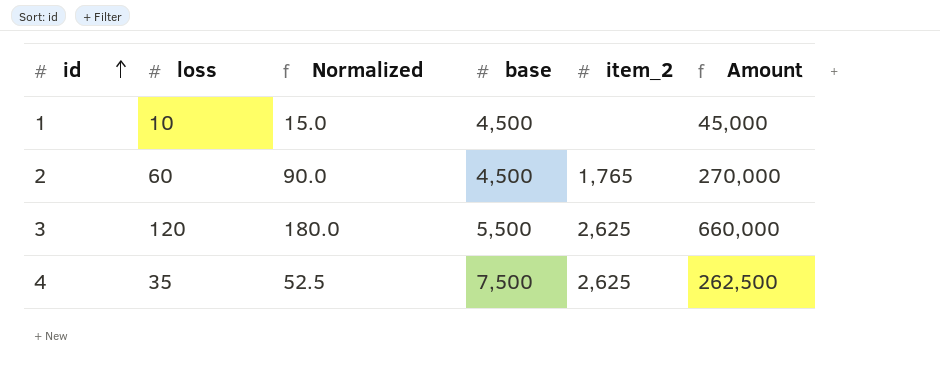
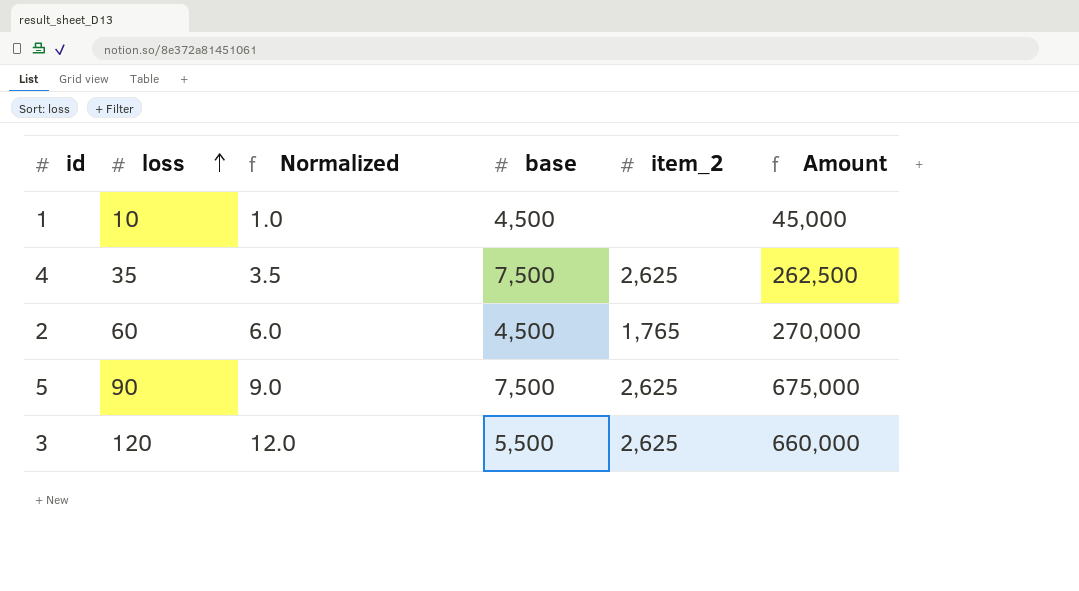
row order: id ascending -> loss ascending
column Normalized | formula: [loss] * 1.5 -> [loss] * 0.1
row 5: none -> 90 | 9.0 | 7,500 | 2,625 | 675,000

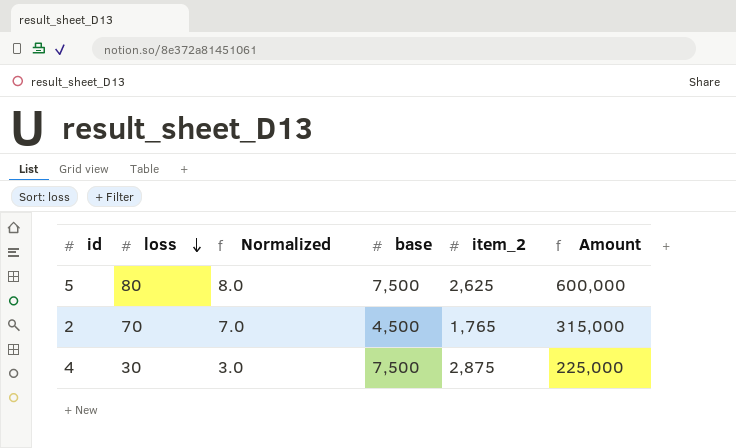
row order: loss ascending -> loss descending
row 1: 10 | 1.0 | 4,500 | none | 45,000 -> none
row 3: 120 | 12.0 | 5,500 | 2,625 | 660,000 -> none
5 | loss: 90 -> 80
5 | Normalized: 9.0 -> 8.0
5 | Amount: 675,000 -> 600,000
2 | loss: 60 -> 70
2 | Normalized: 6.0 -> 7.0
2 | Amount: 270,000 -> 315,000
4 | loss: 35 -> 30
4 | Normalized: 3.5 -> 3.0
4 | item_2: 2,625 -> 2,875
4 | Amount: 262,500 -> 225,000

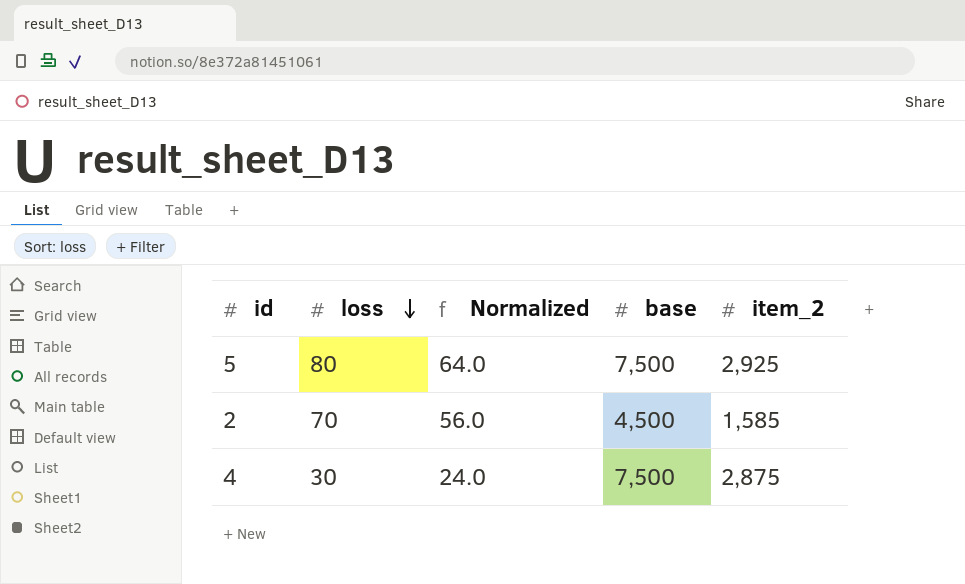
column Amount | formula: [loss] * [base] -> none
column Normalized | formula: [loss] * 0.1 -> [loss] * 0.8
5 | item_2: 2,625 -> 2,925
2 | item_2: 1,765 -> 1,585

